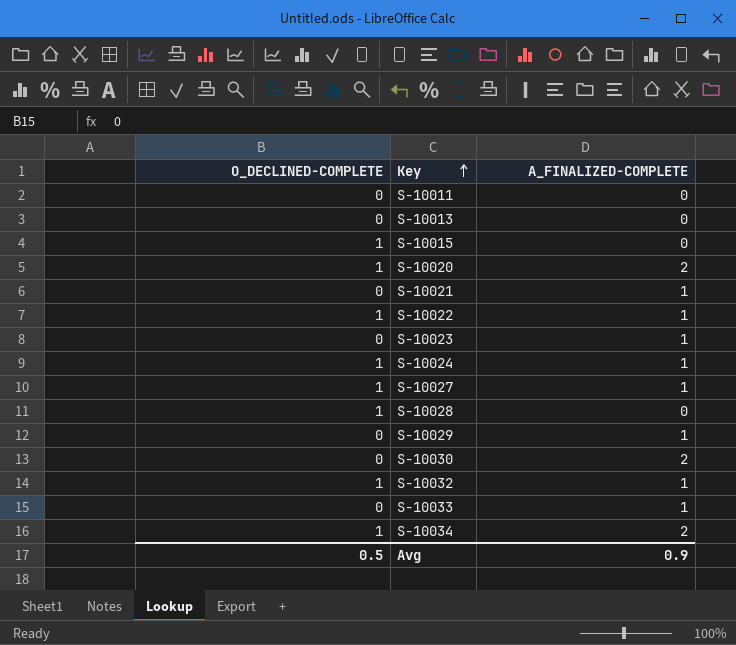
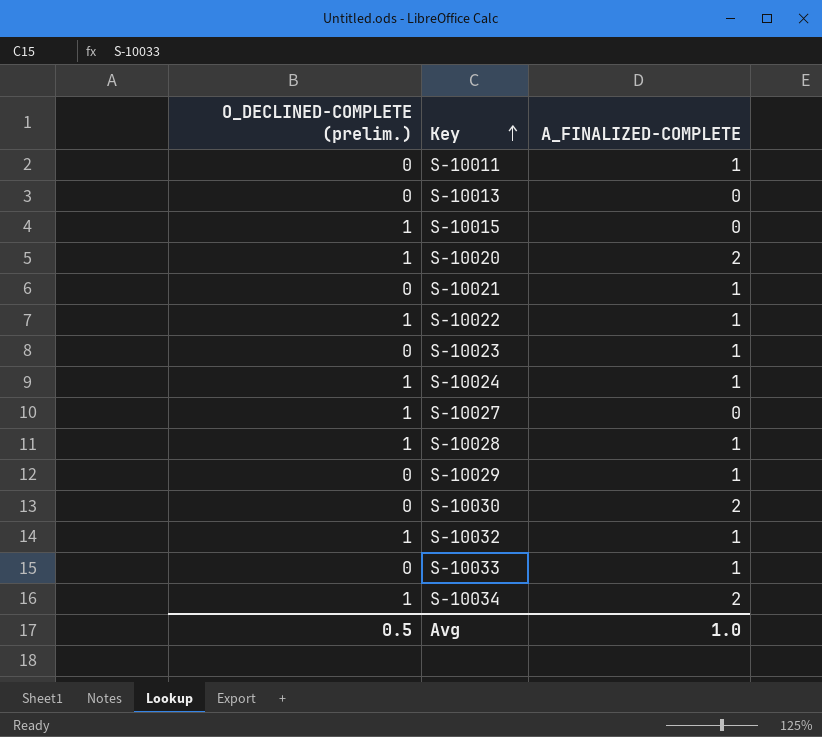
column name: O_DECLINED-COMPLETE -> O_DECLINED-COMPLETE (prelim.)
S-10011 | A_FINALIZED-COMPLETE: 0 -> 1
S-10027 | A_FINALIZED-COMPLETE: 1 -> 0
S-10028 | A_FINALIZED-COMPLETE: 0 -> 1
Avg | A_FINALIZED-COMPLETE: 0.9 -> 1.0

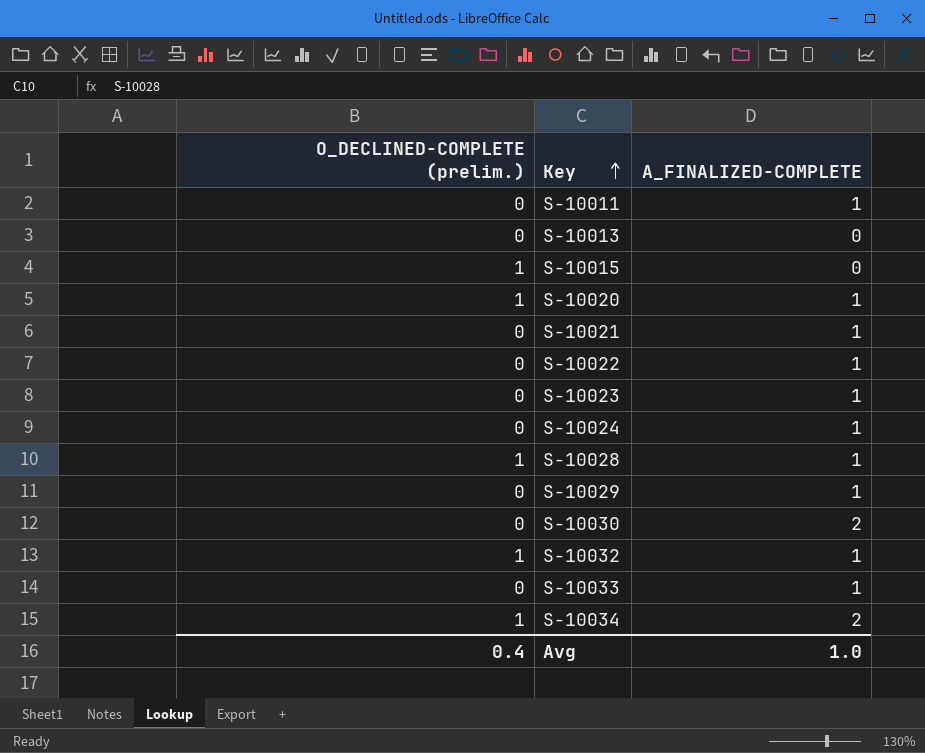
row S-10027: 1 | 0 -> none
S-10020 | A_FINALIZED-COMPLETE: 2 -> 1
S-10022 | O_DECLINED-COMPLETE (prelim.): 1 -> 0
S-10024 | O_DECLINED-COMPLETE (prelim.): 1 -> 0
Avg | O_DECLINED-COMPLETE (prelim.): 0.5 -> 0.4

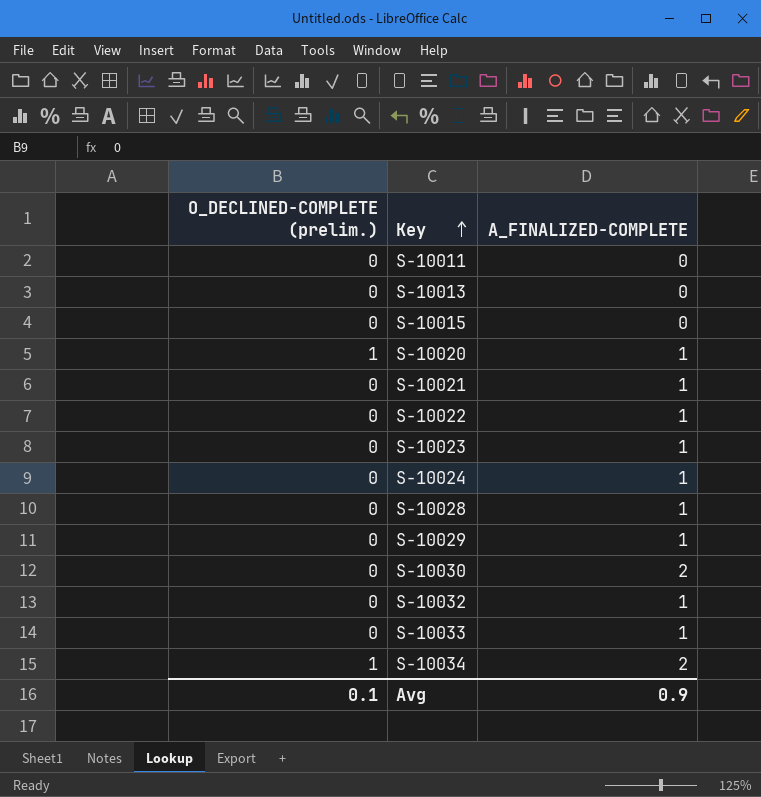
S-10011 | A_FINALIZED-COMPLETE: 1 -> 0
S-10015 | O_DECLINED-COMPLETE (prelim.): 1 -> 0
S-10028 | O_DECLINED-COMPLETE (prelim.): 1 -> 0
S-10032 | O_DECLINED-COMPLETE (prelim.): 1 -> 0
Avg | O_DECLINED-COMPLETE (prelim.): 0.4 -> 0.1
Avg | A_FINALIZED-COMPLETE: 1.0 -> 0.9

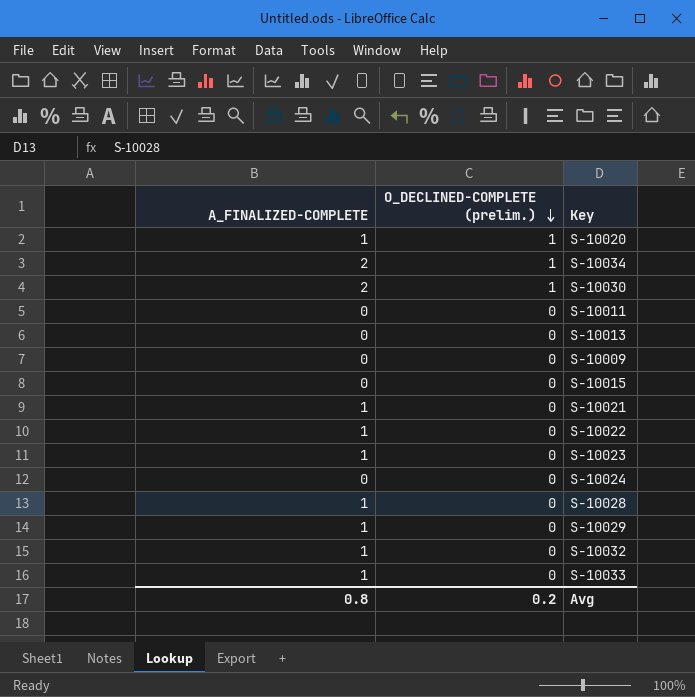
row order: Key ascending -> O_DECLINED-COMPLETE (prelim.) descending
column A_FINALIZED-COMPLETE | position: 3 -> 1
S-10030 | O_DECLINED-COMPLETE (prelim.): 0 -> 1
row S-10009: none -> 0 | 0
S-10024 | A_FINALIZED-COMPLETE: 1 -> 0
Avg | A_FINALIZED-COMPLETE: 0.9 -> 0.8
Avg | O_DECLINED-COMPLETE (prelim.): 0.1 -> 0.2

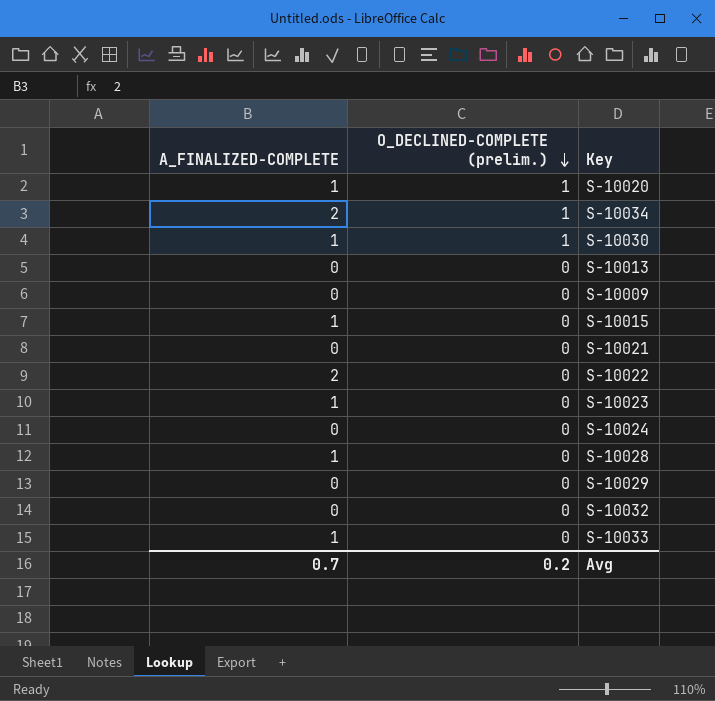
row S-10011: 0 | 0 -> none
S-10030 | A_FINALIZED-COMPLETE: 2 -> 1
S-10015 | A_FINALIZED-COMPLETE: 0 -> 1
S-10021 | A_FINALIZED-COMPLETE: 1 -> 0
S-10022 | A_FINALIZED-COMPLETE: 1 -> 2
S-10029 | A_FINALIZED-COMPLETE: 1 -> 0
S-10032 | A_FINALIZED-COMPLETE: 1 -> 0
Avg | A_FINALIZED-COMPLETE: 0.8 -> 0.7

